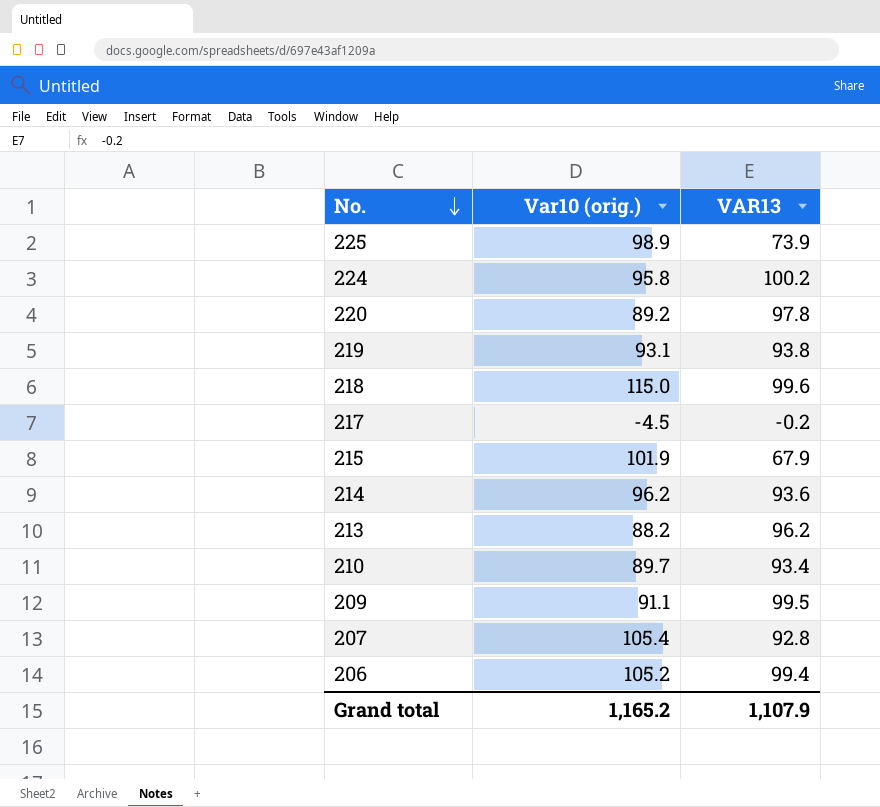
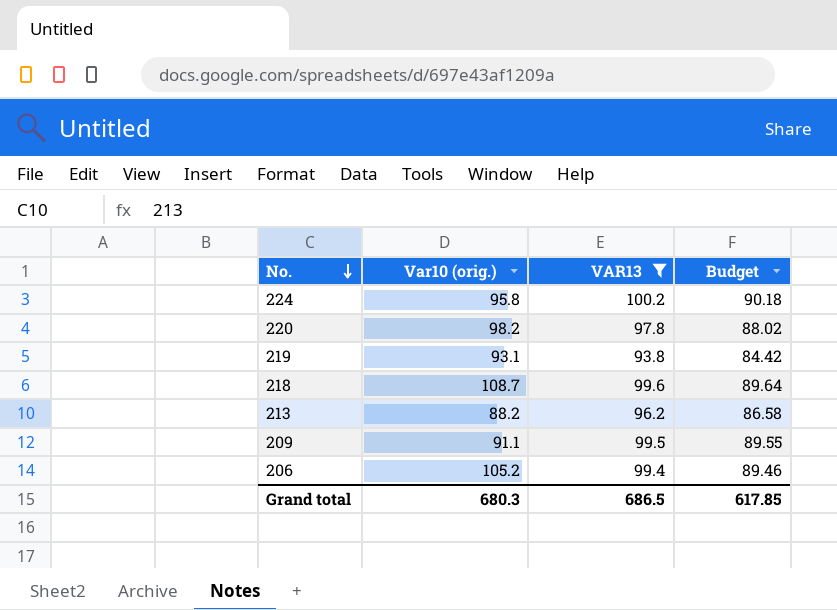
filter: none -> VAR13 >= 93.8
column Budget | formula: none -> [VAR13] * 0.9
220 | Var10 (orig.): 89.2 -> 98.2
218 | Var10 (orig.): 115.0 -> 108.7
Grand total | Var10 (orig.): 1,165.2 -> 680.3
Grand total | VAR13: 1,107.9 -> 686.5

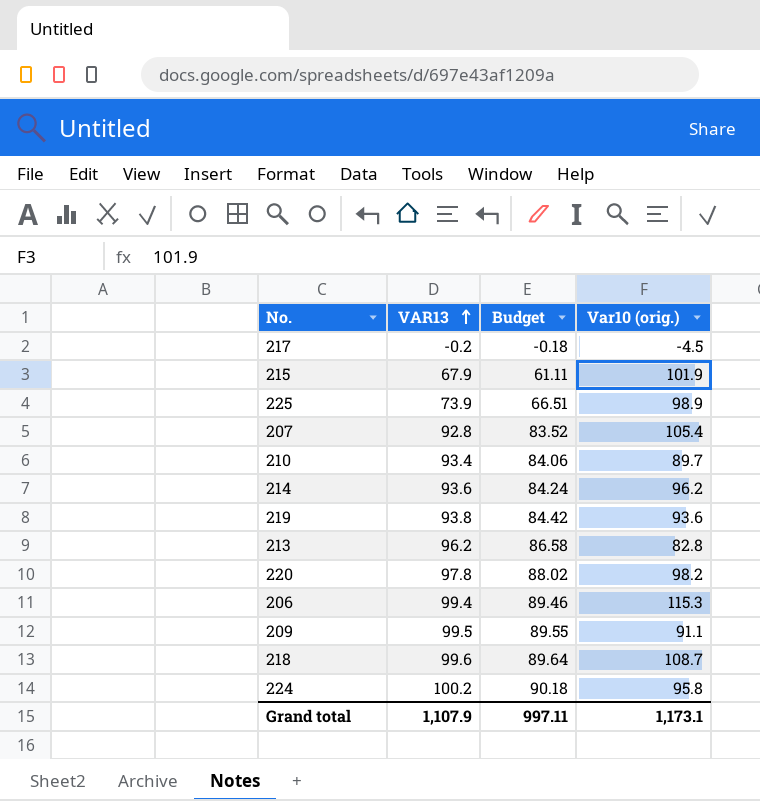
filter: VAR13 >= 93.8 -> none
row order: No. descending -> VAR13 ascending
column Var10 (orig.) | position: 2 -> 4
219 | Var10 (orig.): 93.1 -> 93.6
213 | Var10 (orig.): 88.2 -> 82.8
206 | Var10 (orig.): 105.2 -> 115.3
Grand total | VAR13: 686.5 -> 1,107.9
Grand total | Budget: 617.85 -> 997.11
Grand total | Var10 (orig.): 680.3 -> 1,173.1

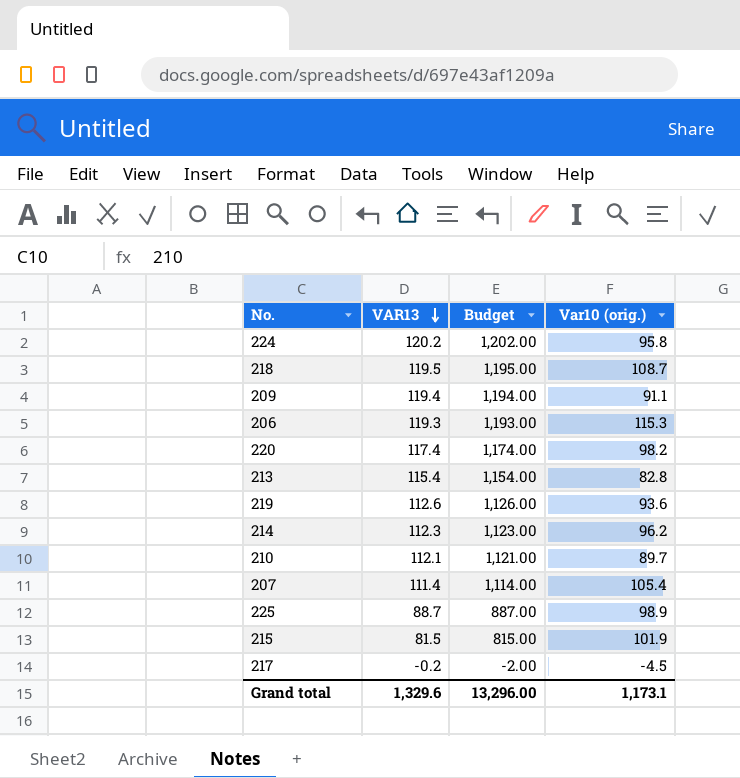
row order: VAR13 ascending -> VAR13 descending
column Budget | formula: [VAR13] * 0.9 -> [VAR13] * 10
224 | VAR13: 100.2 -> 120.2
218 | VAR13: 99.6 -> 119.5
209 | VAR13: 99.5 -> 119.4
206 | VAR13: 99.4 -> 119.3
220 | VAR13: 97.8 -> 117.4
213 | VAR13: 96.2 -> 115.4
219 | VAR13: 93.8 -> 112.6
214 | VAR13: 93.6 -> 112.3
210 | VAR13: 93.4 -> 112.1
207 | VAR13: 92.8 -> 111.4
225 | VAR13: 73.9 -> 88.7
215 | VAR13: 67.9 -> 81.5
Grand total | VAR13: 1,107.9 -> 1,329.6
Grand total | Budget: 997.11 -> 13,296.00

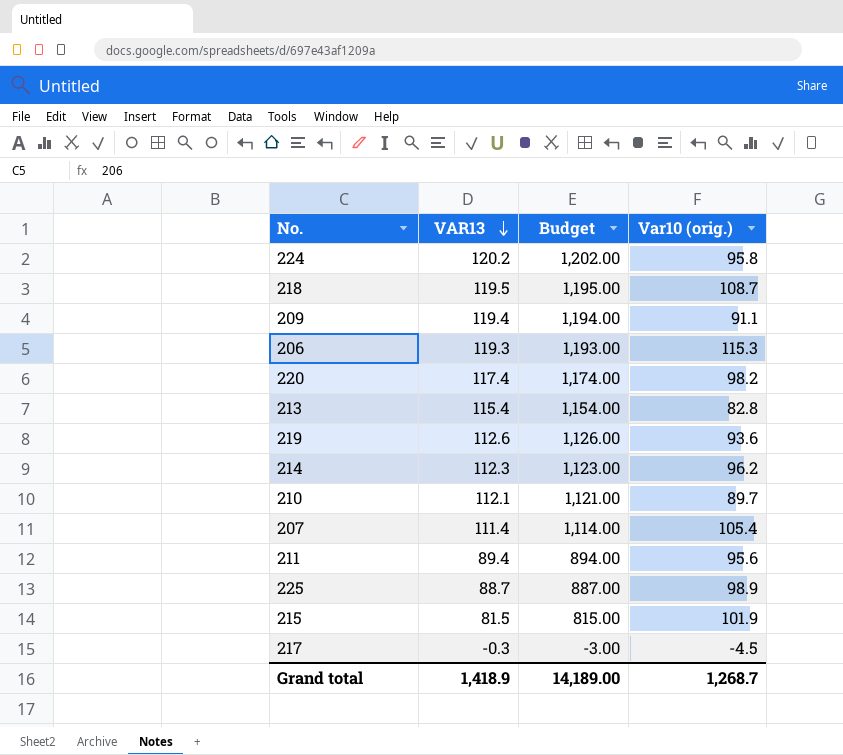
row 211: none -> 89.4 | 894.00 | 95.6
217 | VAR13: -0.2 -> -0.3
217 | Budget: -2.00 -> -3.00
Grand total | VAR13: 1,329.6 -> 1,418.9
Grand total | Budget: 13,296.00 -> 14,189.00
Grand total | Var10 (orig.): 1,173.1 -> 1,268.7

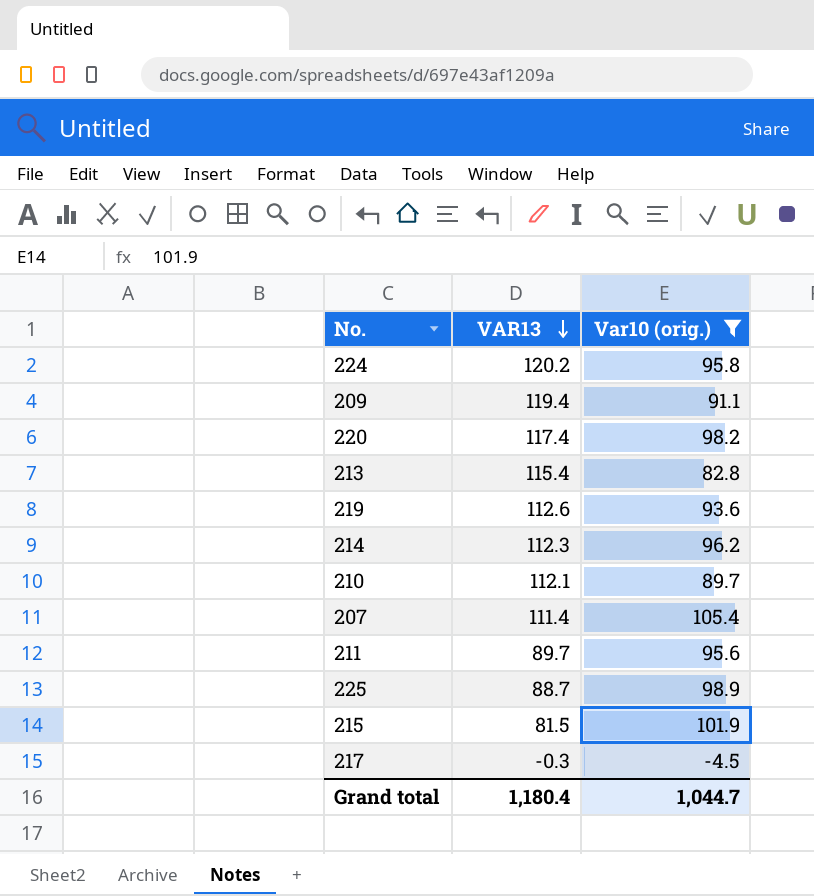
filter: none -> Var10 (orig.) <= 105.4
column Budget | formula: [VAR13] * 10 -> none
211 | VAR13: 89.4 -> 89.7
Grand total | VAR13: 1,418.9 -> 1,180.4
Grand total | Var10 (orig.): 1,268.7 -> 1,044.7

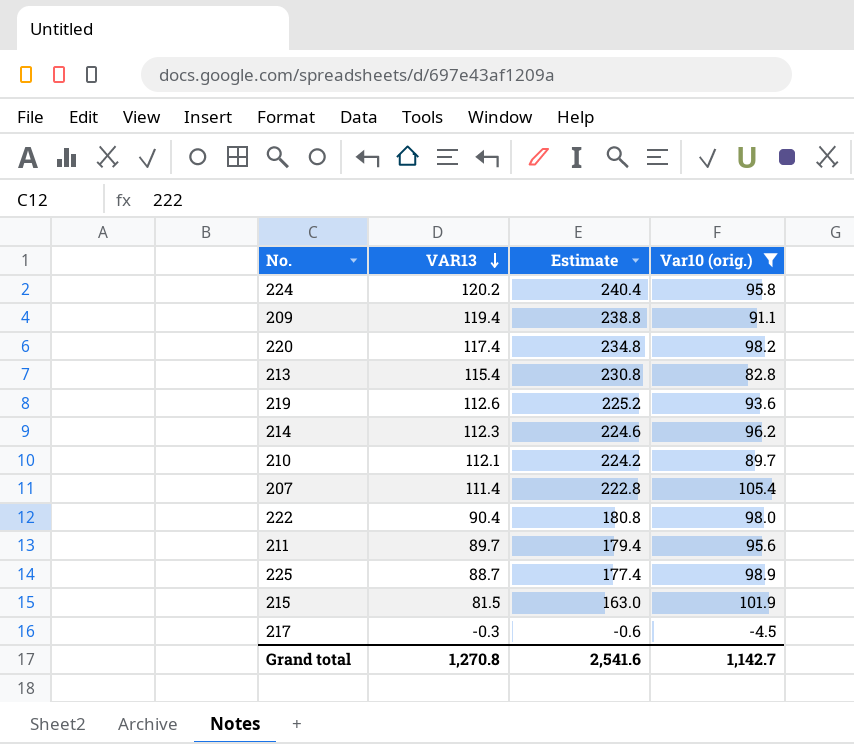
column Estimate | formula: none -> [VAR13] * 2
row 222: none -> 90.4 | 180.8 | 98.0
Grand total | VAR13: 1,180.4 -> 1,270.8
Grand total | Var10 (orig.): 1,044.7 -> 1,142.7

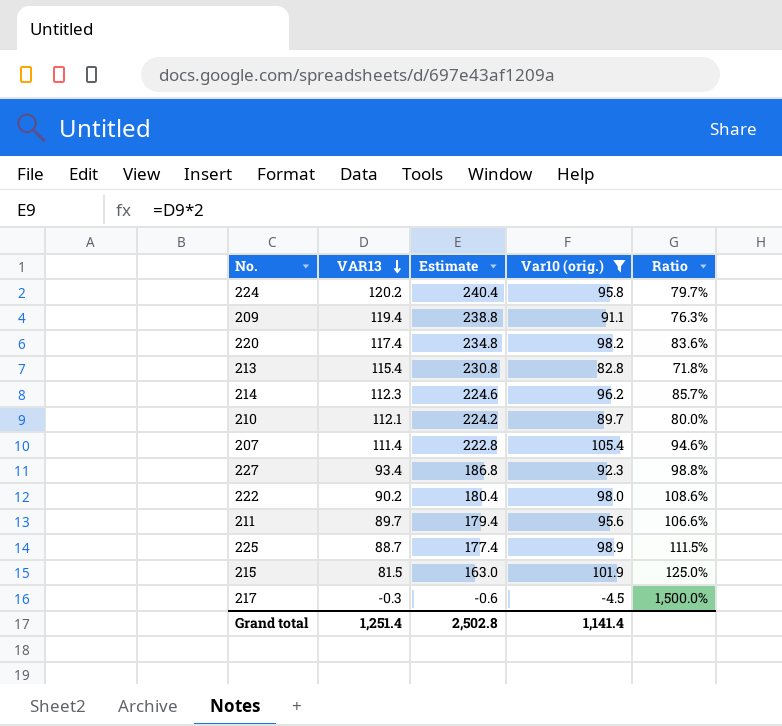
column Ratio | formula: none -> [Var10 (orig.)] / [VAR13]
row 219: 112.6 | 225.2 | 93.6 -> none
row 227: none -> 93.4 | 186.8 | 92.3 | 98.8%
222 | VAR13: 90.4 -> 90.2
222 | Estimate: 180.8 -> 180.4
Grand total | VAR13: 1,270.8 -> 1,251.4
Grand total | Estimate: 2,541.6 -> 2,502.8
Grand total | Var10 (orig.): 1,142.7 -> 1,141.4

